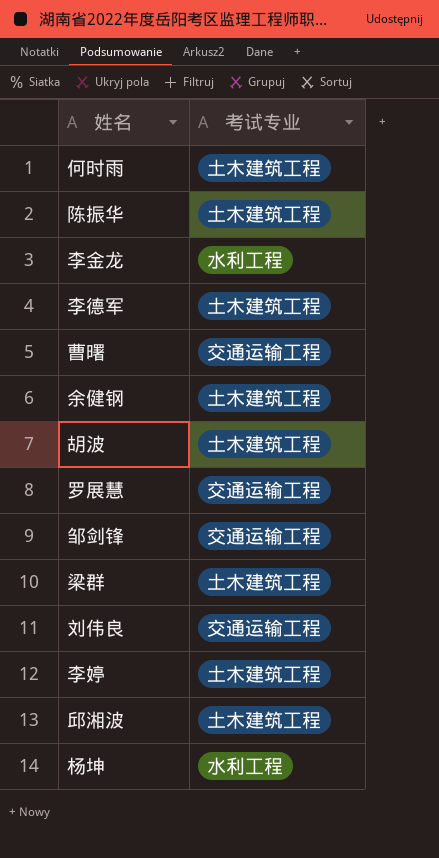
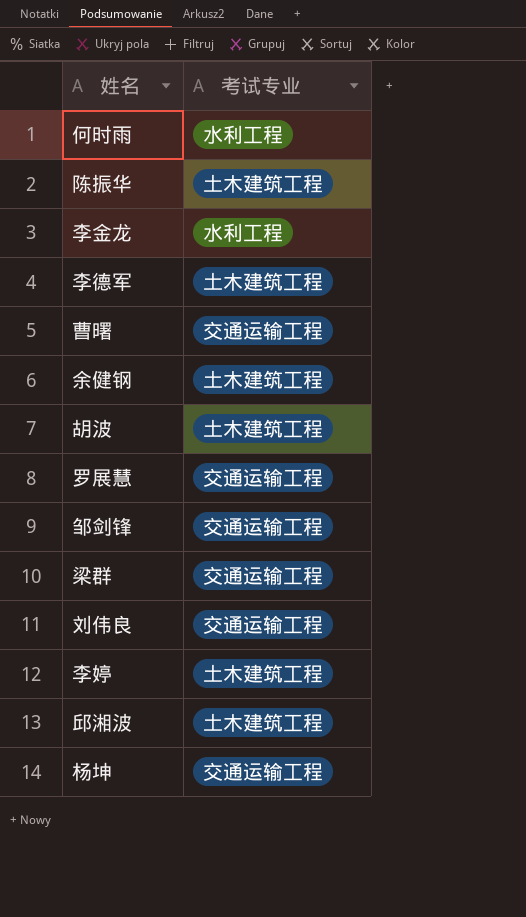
何时雨 | 考试专业: 土木建筑工程 -> 水利工程
梁群 | 考试专业: 土木建筑工程 -> 交通运输工程
杨坤 | 考试专业: 水利工程 -> 交通运输工程

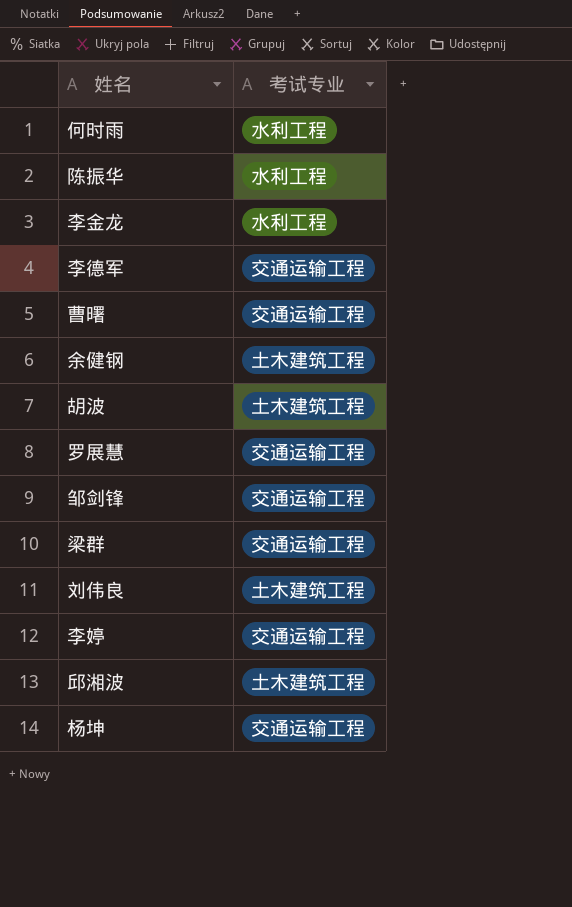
陈振华 | 考试专业: 土木建筑工程 -> 水利工程
李德军 | 考试专业: 土木建筑工程 -> 交通运输工程
刘伟良 | 考试专业: 交通运输工程 -> 土木建筑工程
李婷 | 考试专业: 土木建筑工程 -> 交通运输工程

